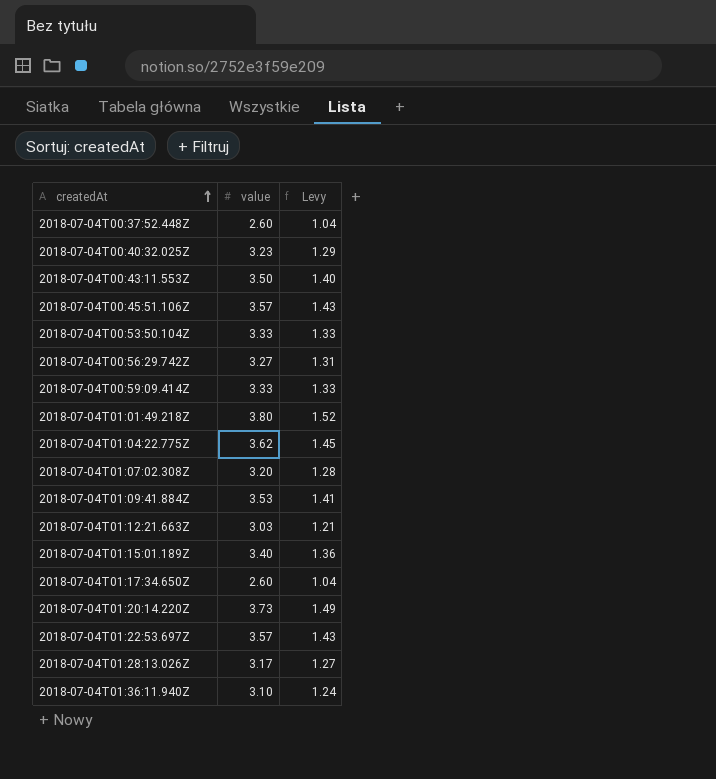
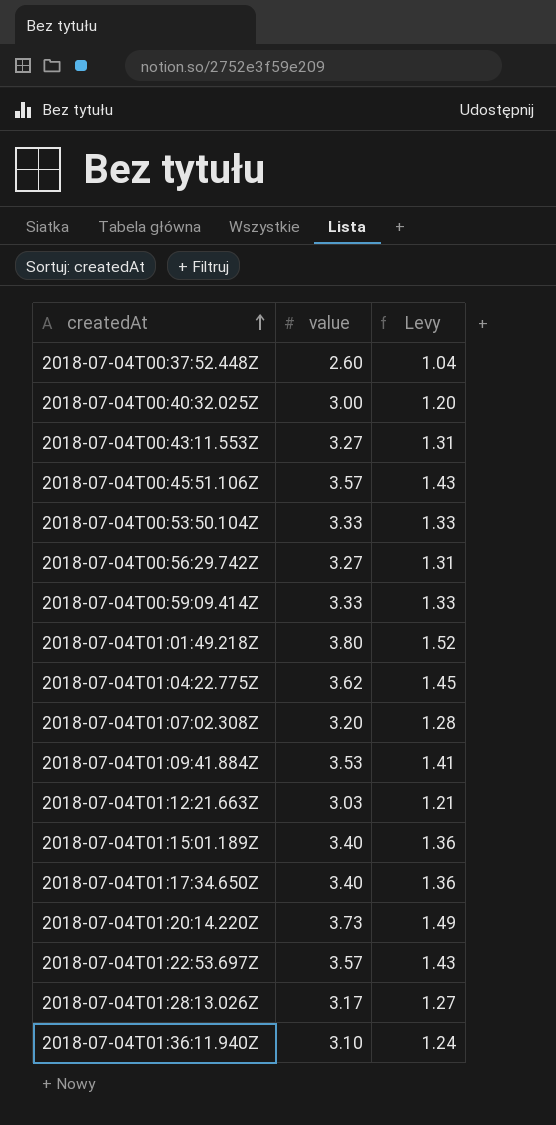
2018-07-04T00:40:32.025Z | value: 3.23 -> 3.00
2018-07-04T00:40:32.025Z | Levy: 1.29 -> 1.20
2018-07-04T00:43:11.553Z | value: 3.50 -> 3.27
2018-07-04T00:43:11.553Z | Levy: 1.40 -> 1.31
2018-07-04T01:17:34.650Z | value: 2.60 -> 3.40
2018-07-04T01:17:34.650Z | Levy: 1.04 -> 1.36

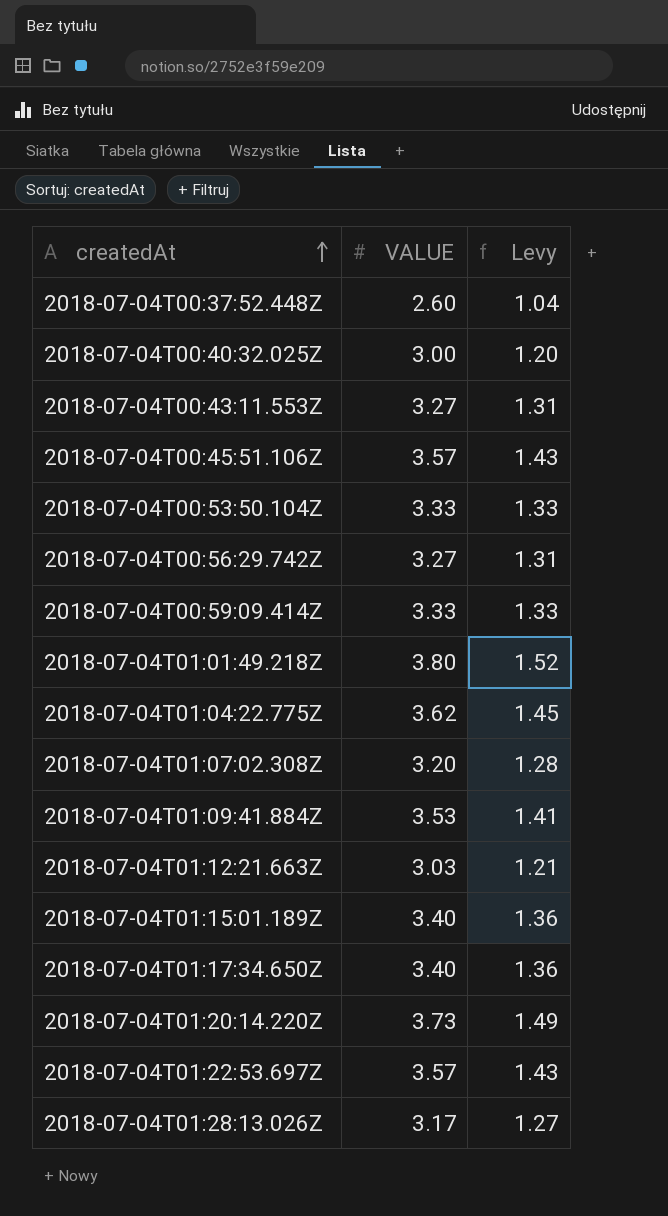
column name: value -> VALUE
row 2018-07-04T01:36:11.940Z: 3.10 | 1.24 -> none

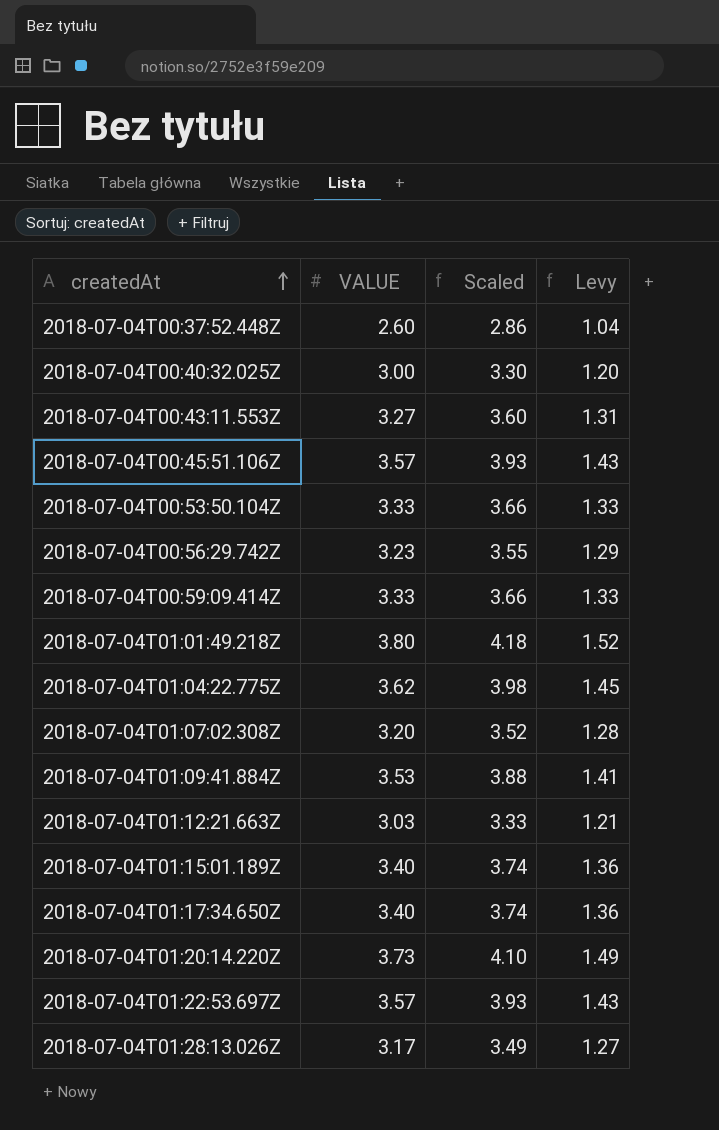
column Scaled | formula: none -> [VALUE] * 1.1
2018-07-04T00:56:29.742Z | VALUE: 3.27 -> 3.23
2018-07-04T00:56:29.742Z | Levy: 1.31 -> 1.29

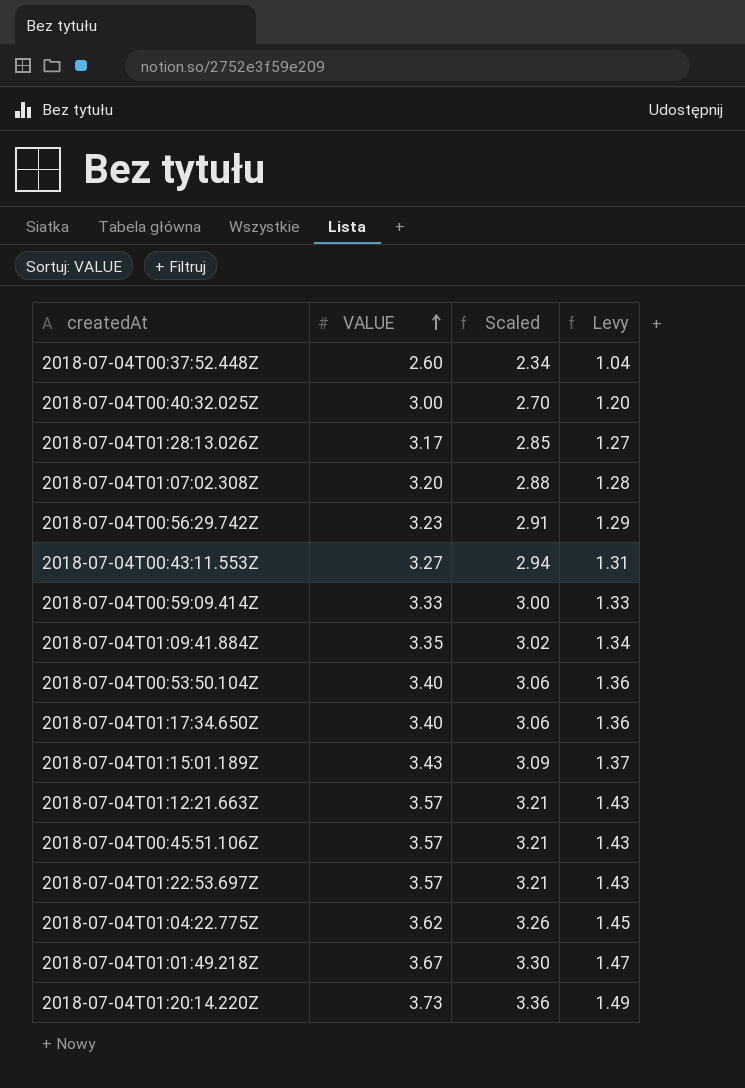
row order: createdAt ascending -> VALUE ascending
column Scaled | formula: [VALUE] * 1.1 -> [VALUE] * 0.9
2018-07-04T01:09:41.884Z | VALUE: 3.53 -> 3.35
2018-07-04T01:09:41.884Z | Levy: 1.41 -> 1.34
2018-07-04T00:53:50.104Z | VALUE: 3.33 -> 3.40
2018-07-04T00:53:50.104Z | Levy: 1.33 -> 1.36
2018-07-04T01:15:01.189Z | VALUE: 3.40 -> 3.43
2018-07-04T01:15:01.189Z | Levy: 1.36 -> 1.37
2018-07-04T01:12:21.663Z | VALUE: 3.03 -> 3.57
2018-07-04T01:12:21.663Z | Levy: 1.21 -> 1.43
2018-07-04T01:01:49.218Z | VALUE: 3.80 -> 3.67
2018-07-04T01:01:49.218Z | Levy: 1.52 -> 1.47

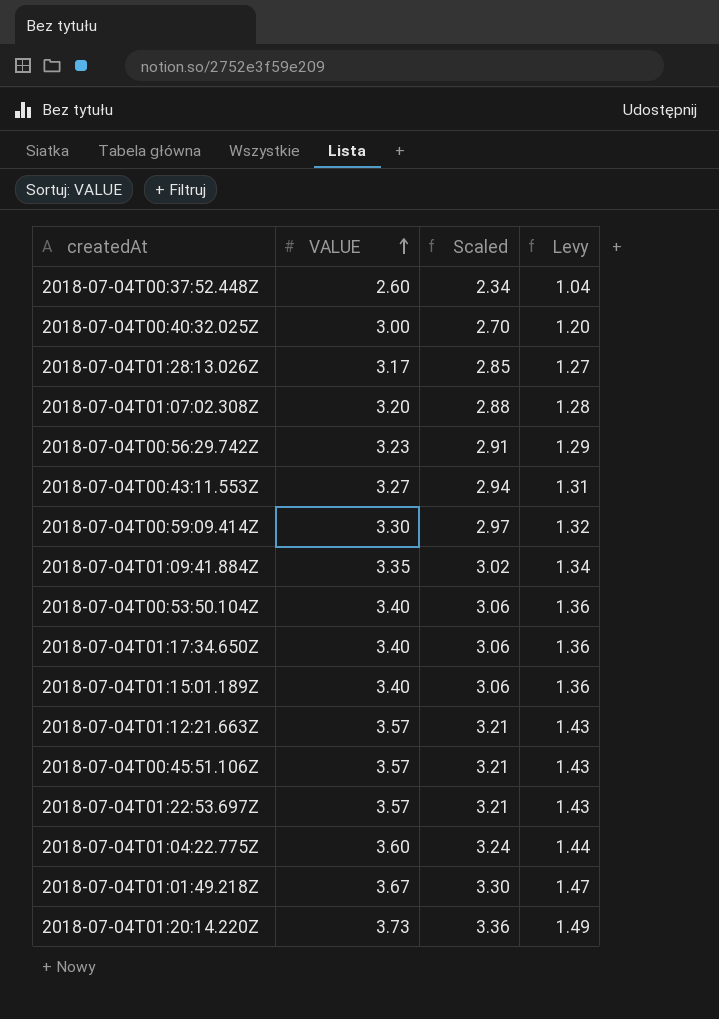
2018-07-04T00:59:09.414Z | VALUE: 3.33 -> 3.30
2018-07-04T00:59:09.414Z | Scaled: 3.00 -> 2.97
2018-07-04T00:59:09.414Z | Levy: 1.33 -> 1.32
2018-07-04T01:15:01.189Z | VALUE: 3.43 -> 3.40
2018-07-04T01:15:01.189Z | Scaled: 3.09 -> 3.06
2018-07-04T01:15:01.189Z | Levy: 1.37 -> 1.36
2018-07-04T01:04:22.775Z | VALUE: 3.62 -> 3.60
2018-07-04T01:04:22.775Z | Scaled: 3.26 -> 3.24
2018-07-04T01:04:22.775Z | Levy: 1.45 -> 1.44

